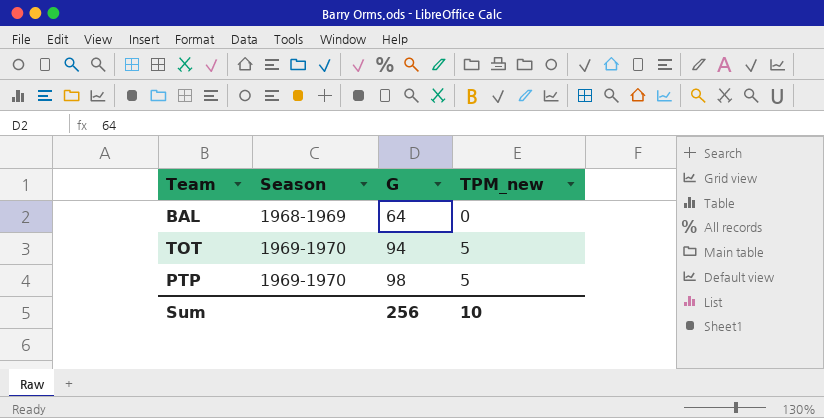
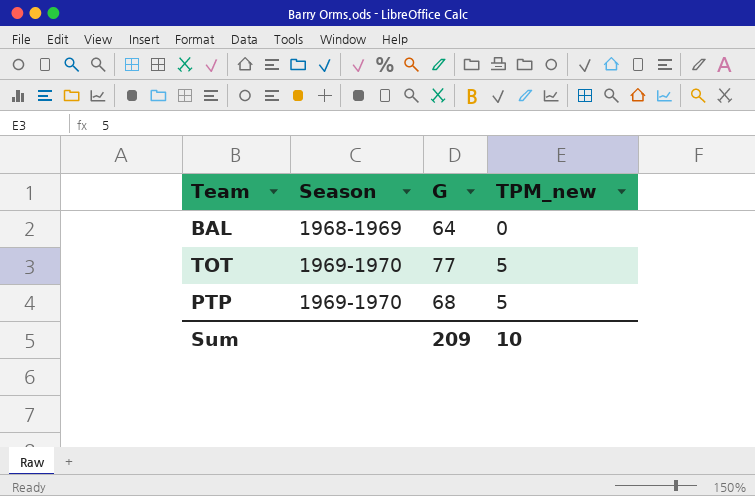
TOT | G: 94 -> 77
PTP | G: 98 -> 68
Sum | G: 256 -> 209

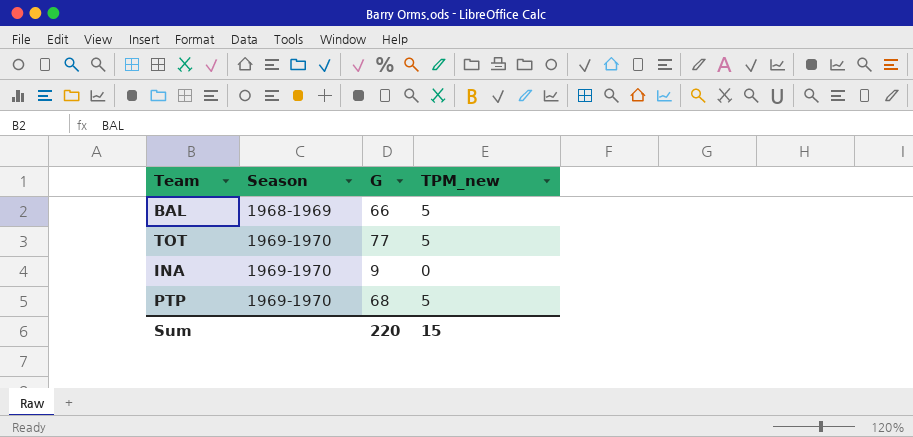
BAL | G: 64 -> 66
BAL | TPM_new: 0 -> 5
row INA: none -> 1969-1970 | 9 | 0
Sum | G: 209 -> 220
Sum | TPM_new: 10 -> 15

